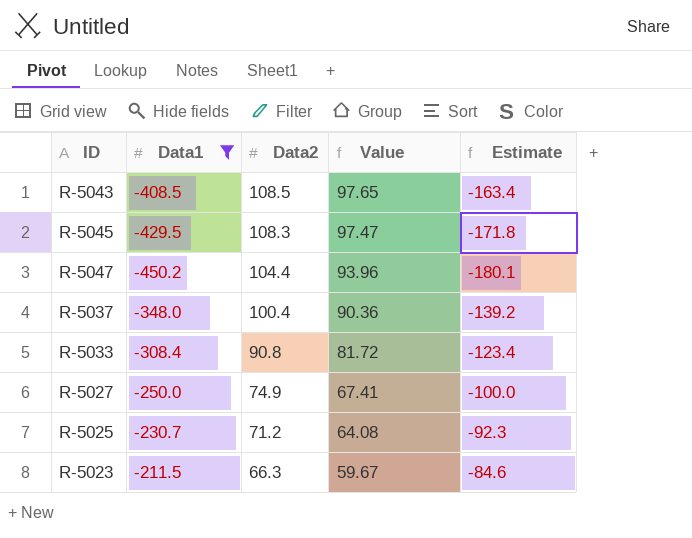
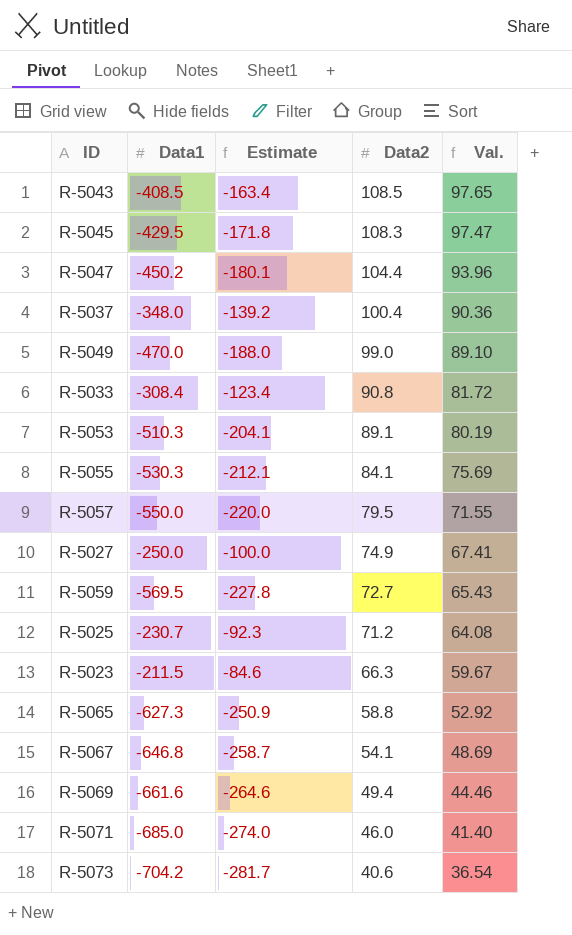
filter: Data1 >= -450.2 -> none
column Estimate | position: 5 -> 3
column name: Value -> Val.

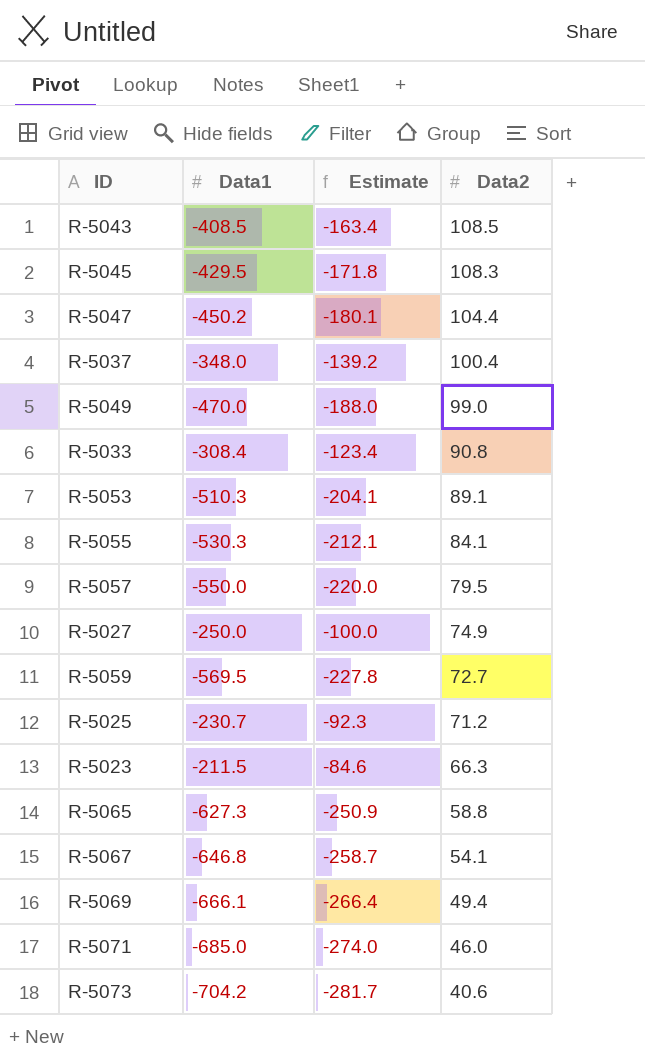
column Val. | formula: [Data2] * 0.9 -> none
R-5069 | Data1: -661.6 -> -666.1
R-5069 | Estimate: -264.6 -> -266.4

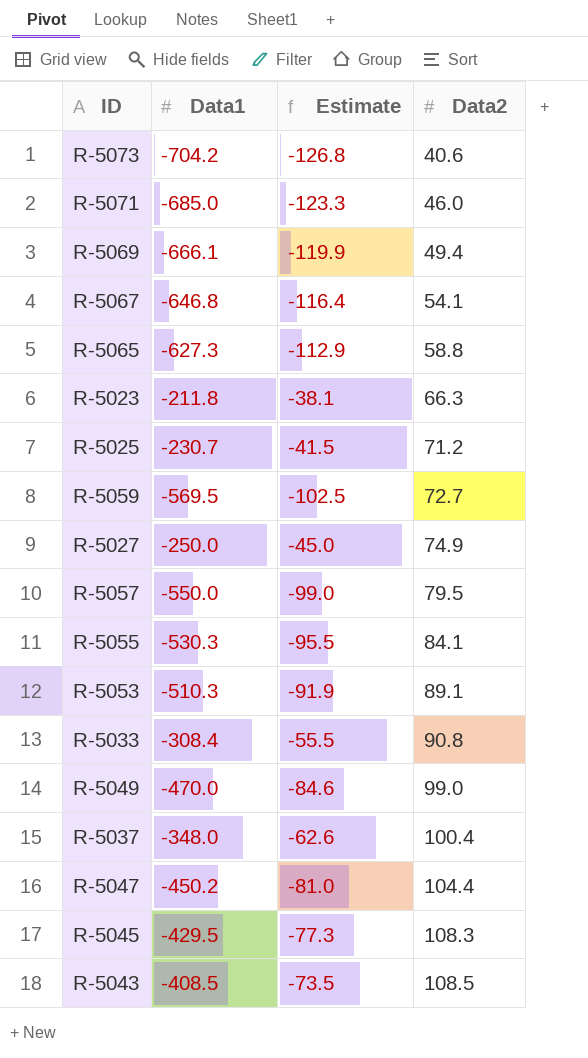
row order: Data2 descending -> Data2 ascending
column Estimate | formula: [Data1] * 0.4 -> [Data1] * 0.18
R-5023 | Data1: -211.5 -> -211.8

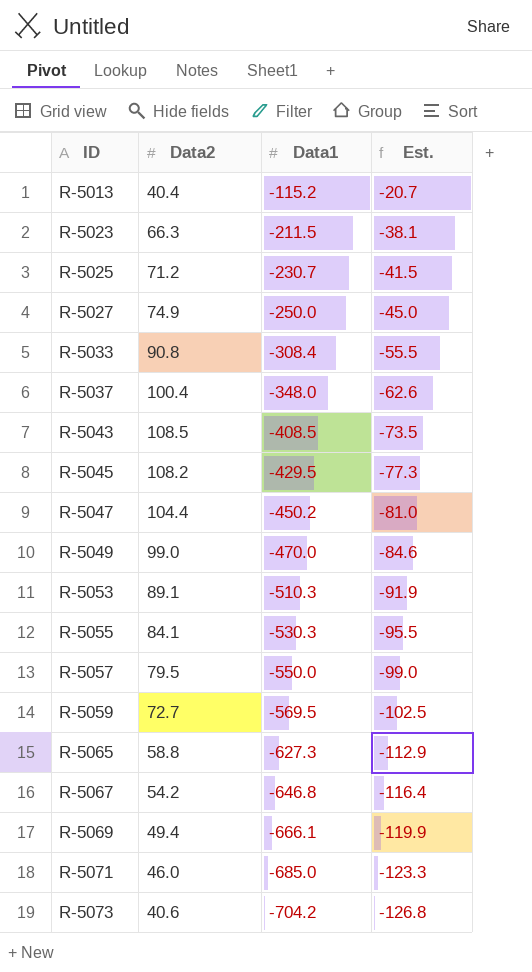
row order: Data2 ascending -> ID ascending
column Data2 | position: 4 -> 2
column name: Estimate -> Est.
row R-5013: none -> 40.4 | -115.2 | -20.7
R-5023 | Data1: -211.8 -> -211.5
R-5045 | Data2: 108.3 -> 108.2
R-5067 | Data2: 54.1 -> 54.2

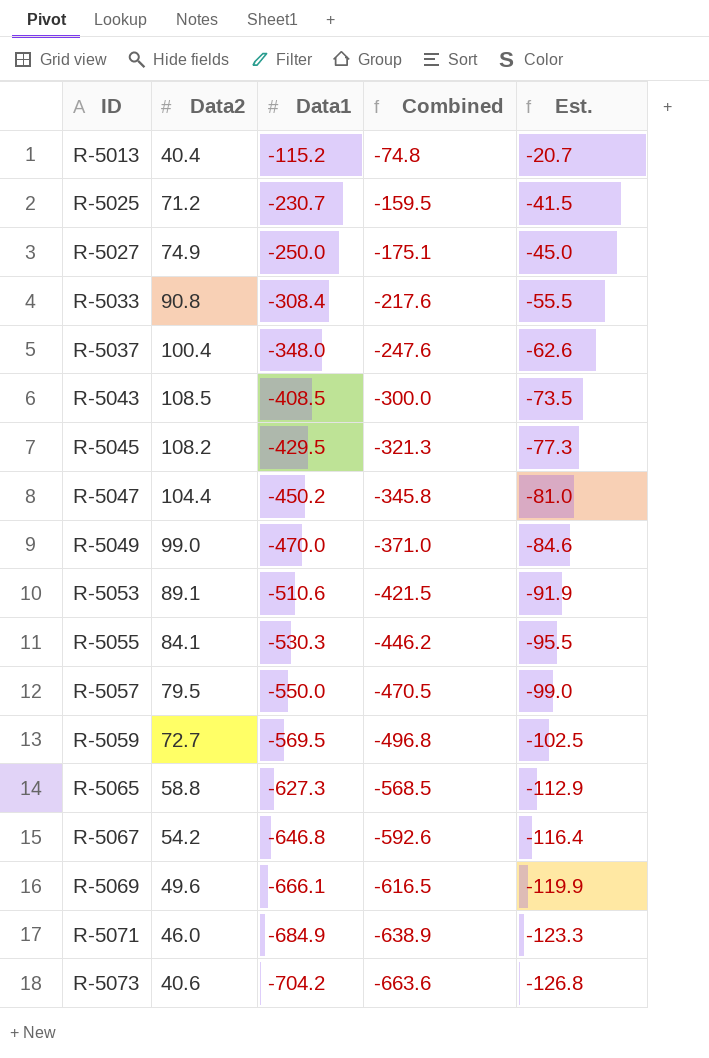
column Combined | formula: none -> [Data2] + [Data1]
row R-5023: 66.3 | -211.5 | -38.1 -> none
R-5053 | Data1: -510.3 -> -510.6
R-5069 | Data2: 49.4 -> 49.6
R-5071 | Data1: -685.0 -> -684.9

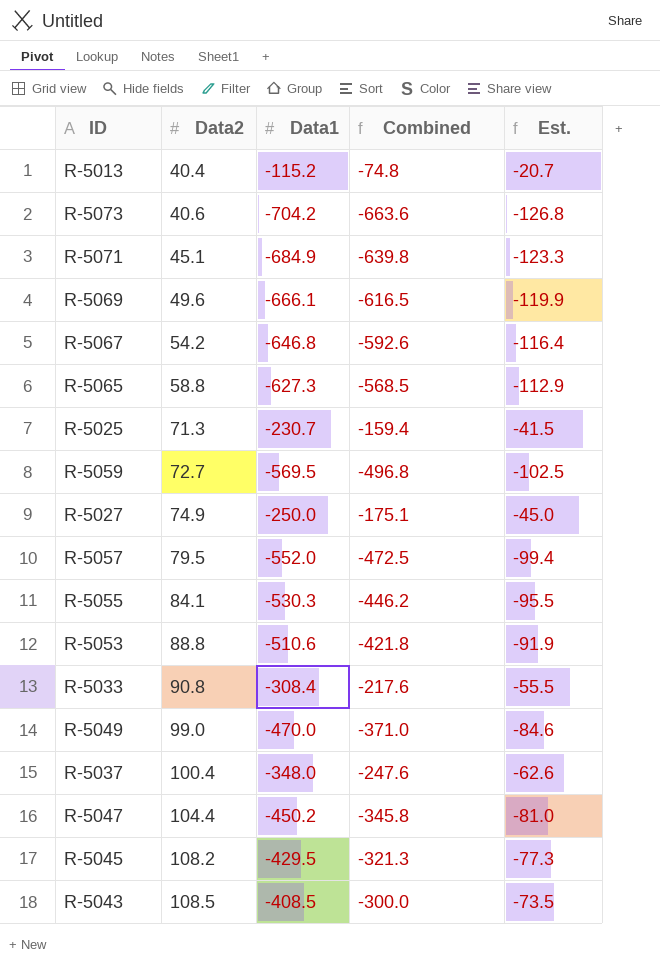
row order: ID ascending -> Data2 ascending
R-5071 | Data2: 46.0 -> 45.1
R-5071 | Combined: -638.9 -> -639.8
R-5025 | Data2: 71.2 -> 71.3
R-5025 | Combined: -159.5 -> -159.4
R-5057 | Data1: -550.0 -> -552.0
R-5057 | Combined: -470.5 -> -472.5
R-5057 | Est.: -99.0 -> -99.4
R-5053 | Data2: 89.1 -> 88.8
R-5053 | Combined: -421.5 -> -421.8

